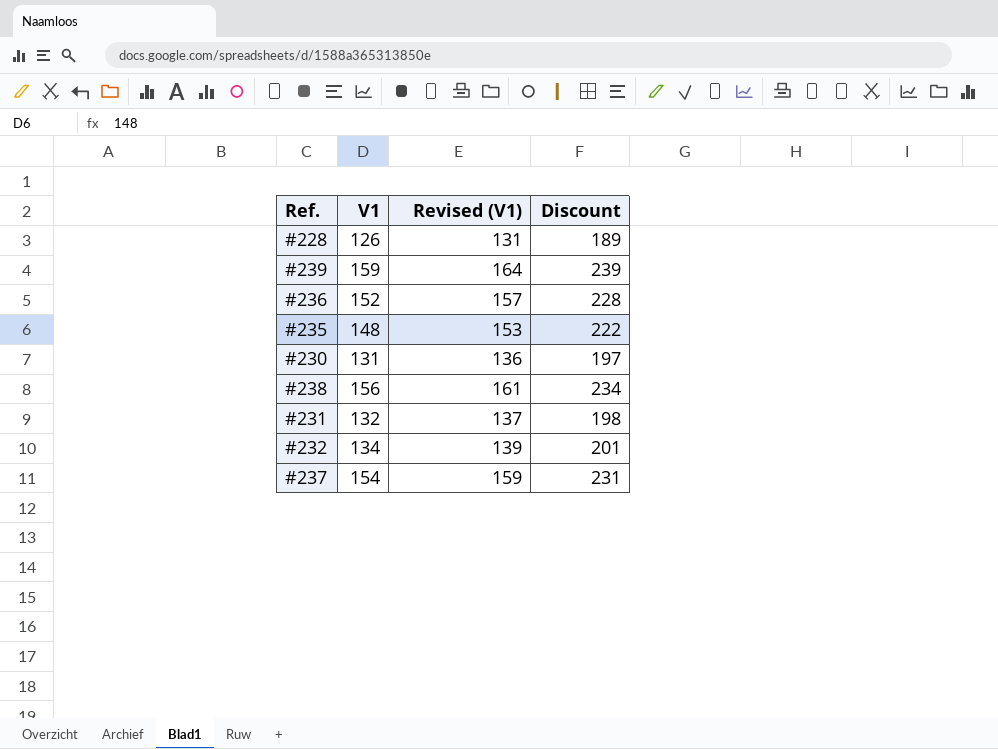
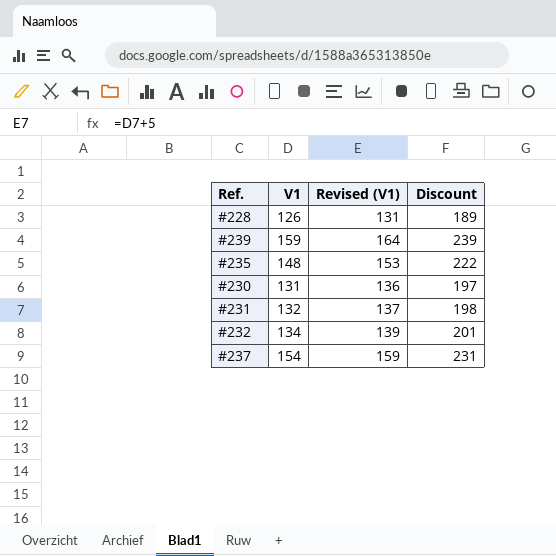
row #236: 152 | 157 | 228 -> none
row #238: 156 | 161 | 234 -> none

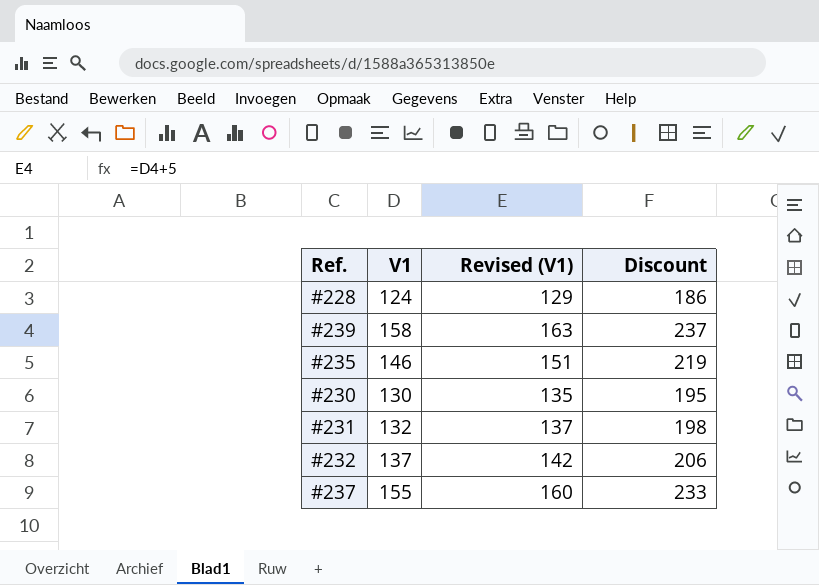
#228 | V1: 126 -> 124
#228 | Revised (V1): 131 -> 129
#228 | Discount: 189 -> 186
#239 | V1: 159 -> 158
#239 | Revised (V1): 164 -> 163
#239 | Discount: 239 -> 237
#235 | V1: 148 -> 146
#235 | Revised (V1): 153 -> 151
#235 | Discount: 222 -> 219
#230 | V1: 131 -> 130
#230 | Revised (V1): 136 -> 135
#230 | Discount: 197 -> 195
#232 | V1: 134 -> 137
#232 | Revised (V1): 139 -> 142
#232 | Discount: 201 -> 206
#237 | V1: 154 -> 155
#237 | Revised (V1): 159 -> 160
#237 | Discount: 231 -> 233

